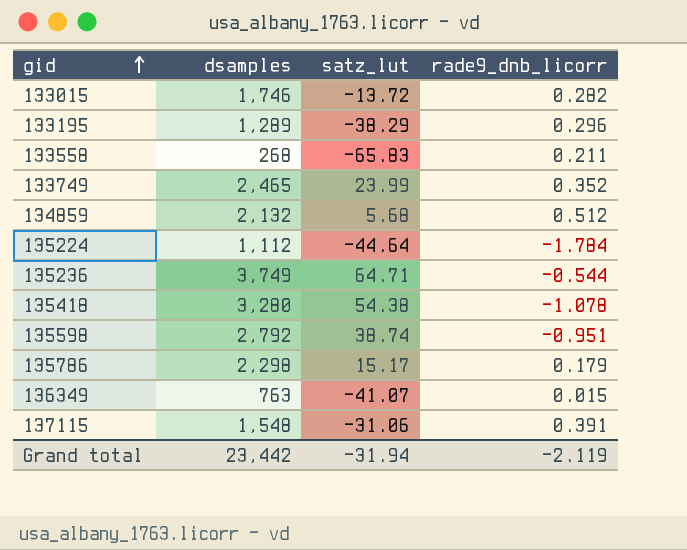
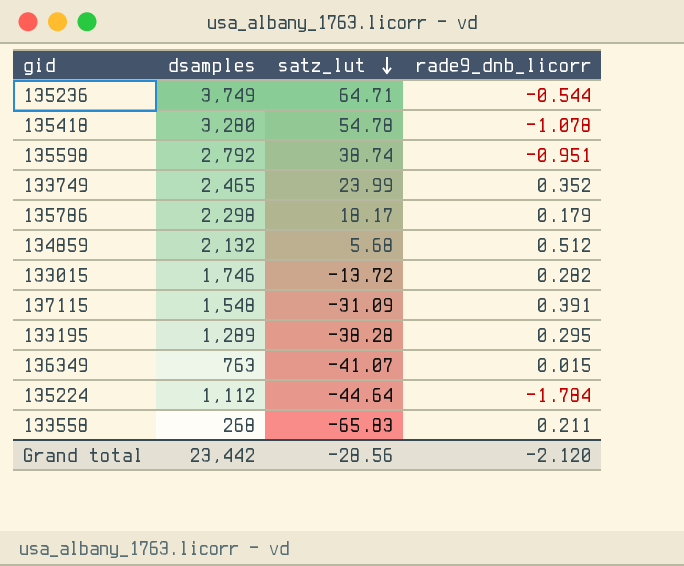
row order: gid ascending -> satz_lut descending
135418 | satz_lut: 54.38 -> 54.78
135786 | satz_lut: 15.17 -> 18.17
137115 | satz_lut: -31.06 -> -31.09
133195 | satz_lut: -38.29 -> -38.28
133195 | rade9_dnb_licorr: 0.296 -> 0.295
Grand total | satz_lut: -31.94 -> -28.56
Grand total | rade9_dnb_licorr: -2.119 -> -2.120

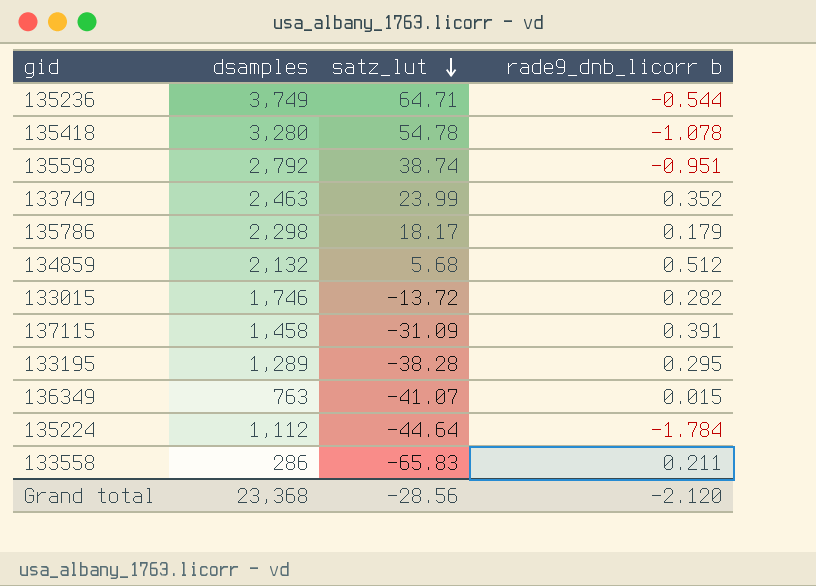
column name: rade9_dnb_licorr -> rade9_dnb_licorr b
133749 | dsamples: 2,465 -> 2,463
137115 | dsamples: 1,548 -> 1,458
133558 | dsamples: 268 -> 286
Grand total | dsamples: 23,442 -> 23,368

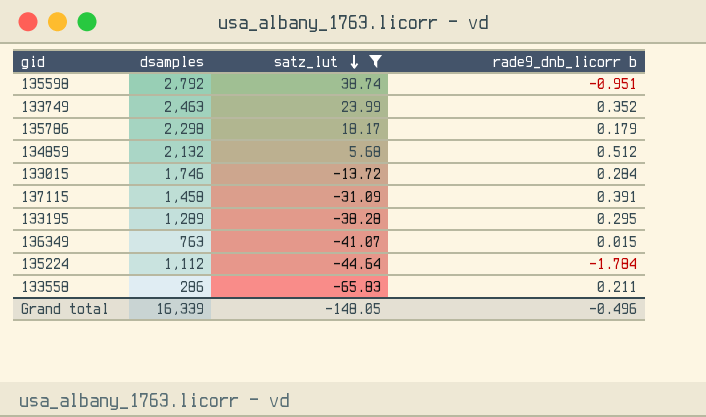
filter: none -> satz_lut <= 38.74
133015 | rade9_dnb_licorr b: 0.282 -> 0.284
Grand total | dsamples: 23,368 -> 16,339
Grand total | satz_lut: -28.56 -> -148.05
Grand total | rade9_dnb_licorr b: -2.120 -> -0.496

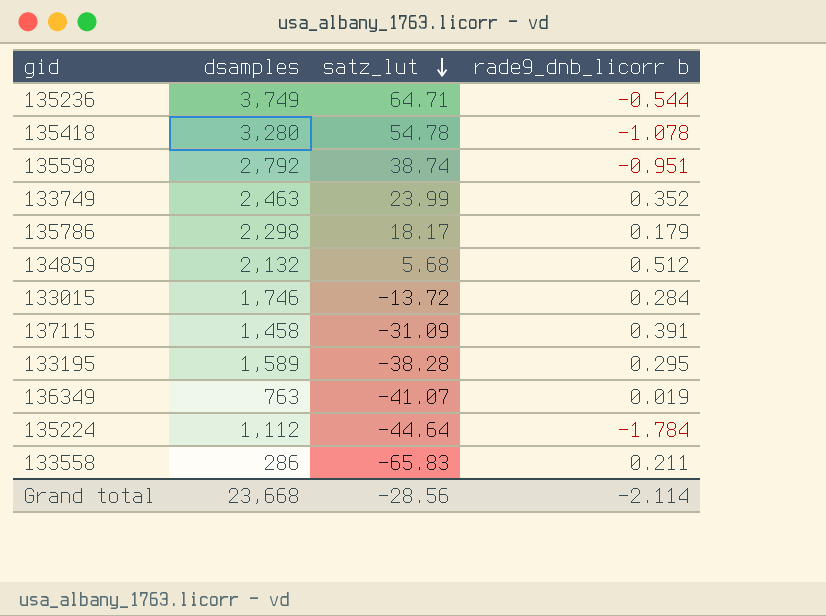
filter: satz_lut <= 38.74 -> none
133195 | dsamples: 1,289 -> 1,589
136349 | rade9_dnb_licorr b: 0.015 -> 0.019
Grand total | dsamples: 16,339 -> 23,668
Grand total | satz_lut: -148.05 -> -28.56
Grand total | rade9_dnb_licorr b: -0.496 -> -2.114

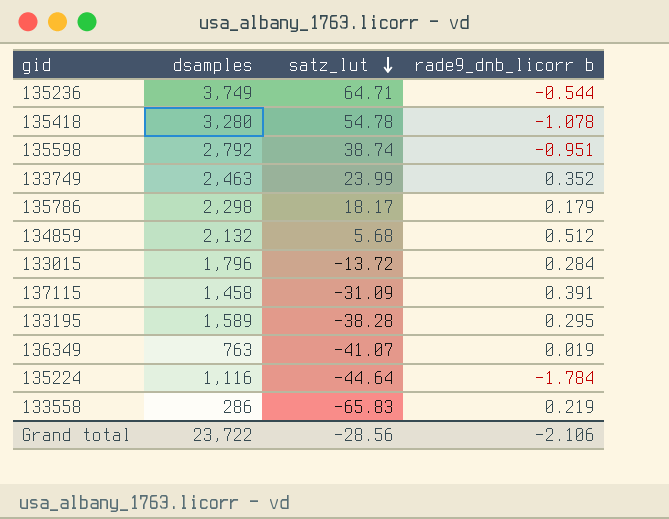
133015 | dsamples: 1,746 -> 1,796
135224 | dsamples: 1,112 -> 1,116
133558 | rade9_dnb_licorr b: 0.211 -> 0.219
Grand total | dsamples: 23,668 -> 23,722
Grand total | rade9_dnb_licorr b: -2.114 -> -2.106

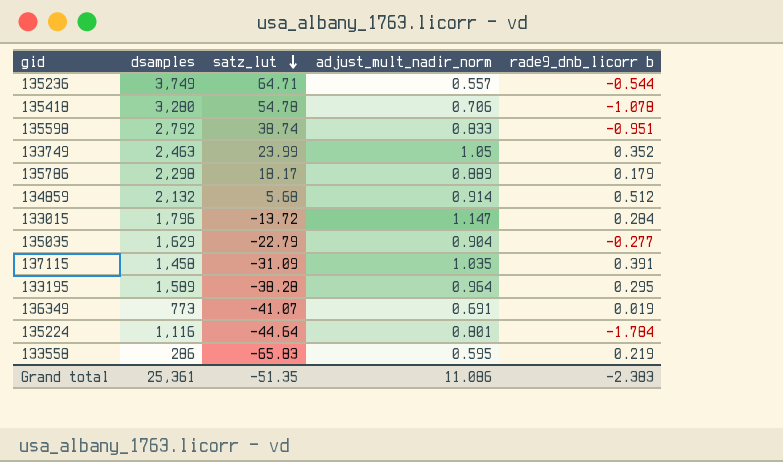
column adjust_mult_nadir_norm | position: none -> 4
row 135035: none -> 1,629 | -22.79 | 0.904 | -0.277
136349 | dsamples: 763 -> 773
Grand total | dsamples: 23,722 -> 25,361
Grand total | satz_lut: -28.56 -> -51.35
Grand total | rade9_dnb_licorr b: -2.106 -> -2.383

